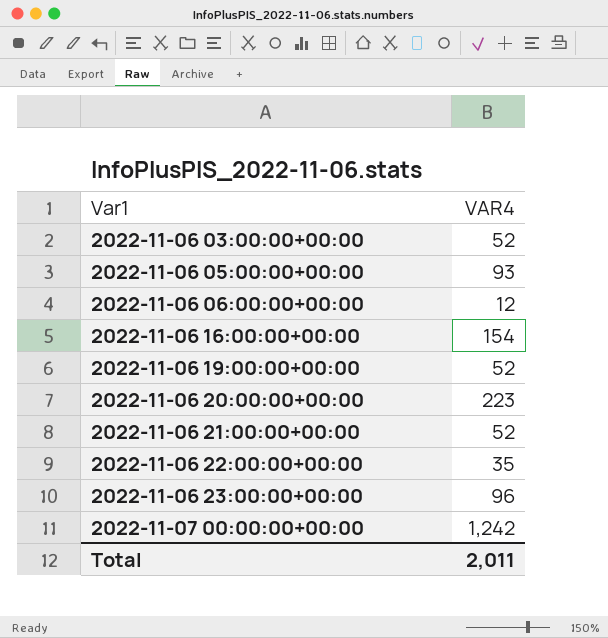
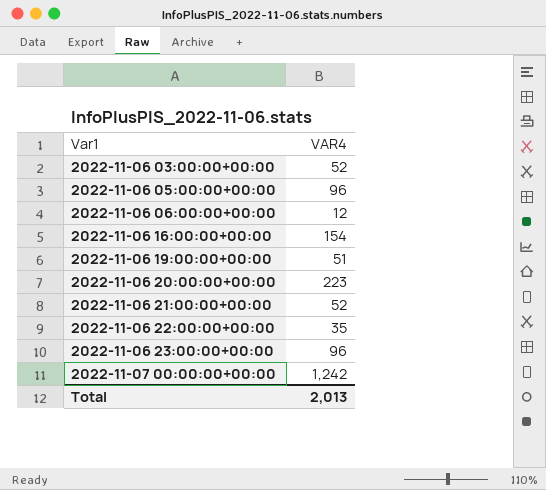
2022-11-06 05:00:00+00:00 | VAR4: 93 -> 96
2022-11-06 19:00:00+00:00 | VAR4: 52 -> 51
Total | VAR4: 2,011 -> 2,013

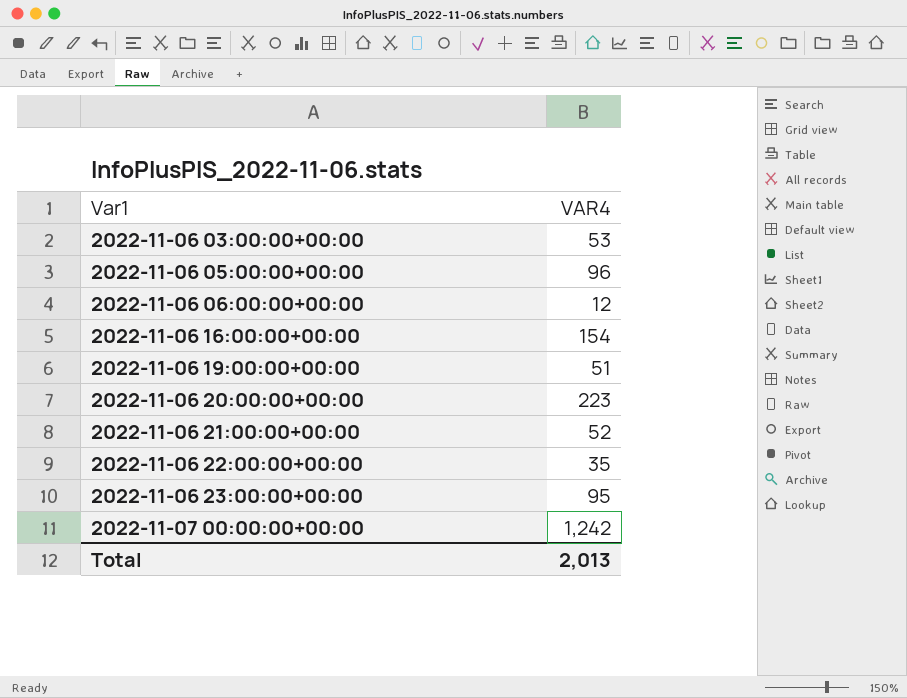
2022-11-06 03:00:00+00:00 | VAR4: 52 -> 53
2022-11-06 23:00:00+00:00 | VAR4: 96 -> 95

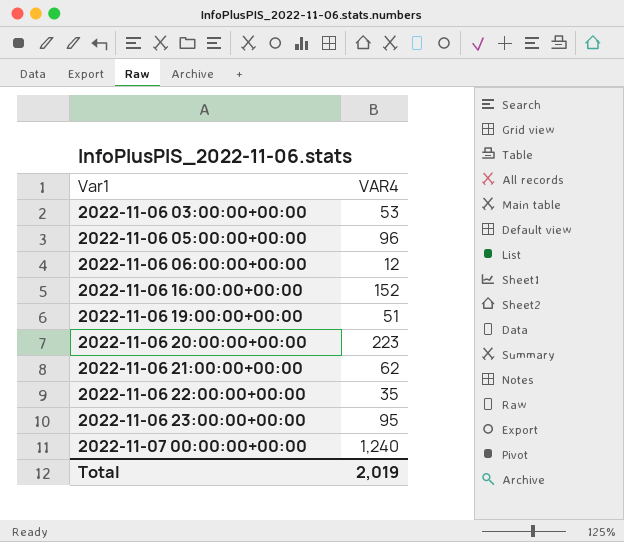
2022-11-06 16:00:00+00:00 | VAR4: 154 -> 152
2022-11-06 21:00:00+00:00 | VAR4: 52 -> 62
2022-11-07 00:00:00+00:00 | VAR4: 1,242 -> 1,240
Total | VAR4: 2,013 -> 2,019

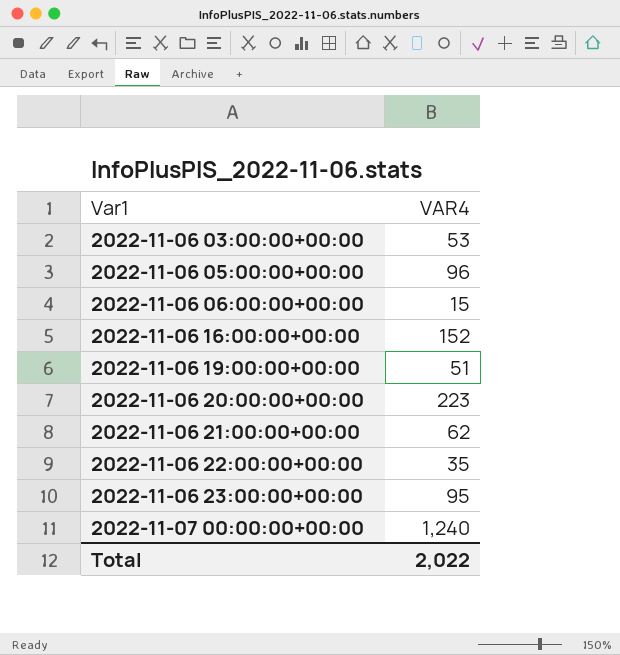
2022-11-06 06:00:00+00:00 | VAR4: 12 -> 15
Total | VAR4: 2,019 -> 2,022

